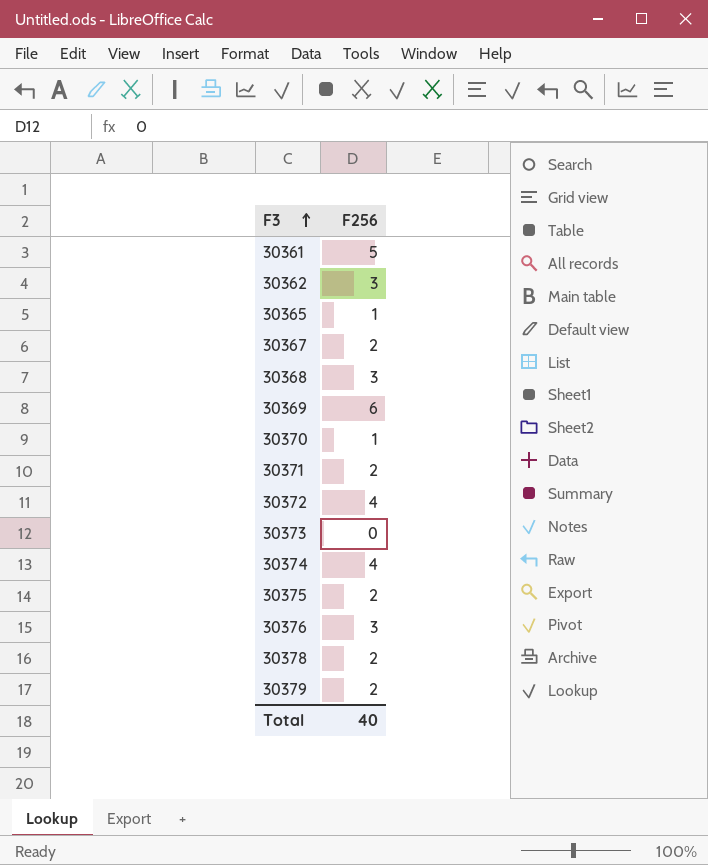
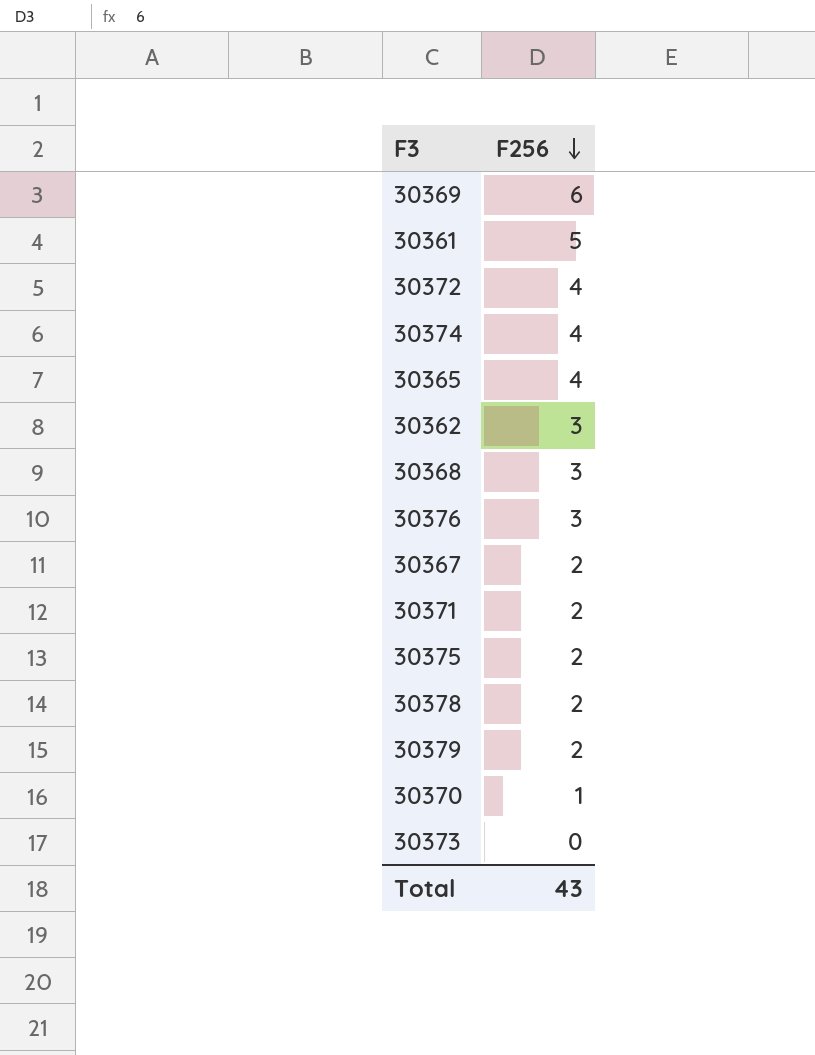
row order: F3 ascending -> F256 descending
30365 | F256: 1 -> 4
Total | F256: 40 -> 43

